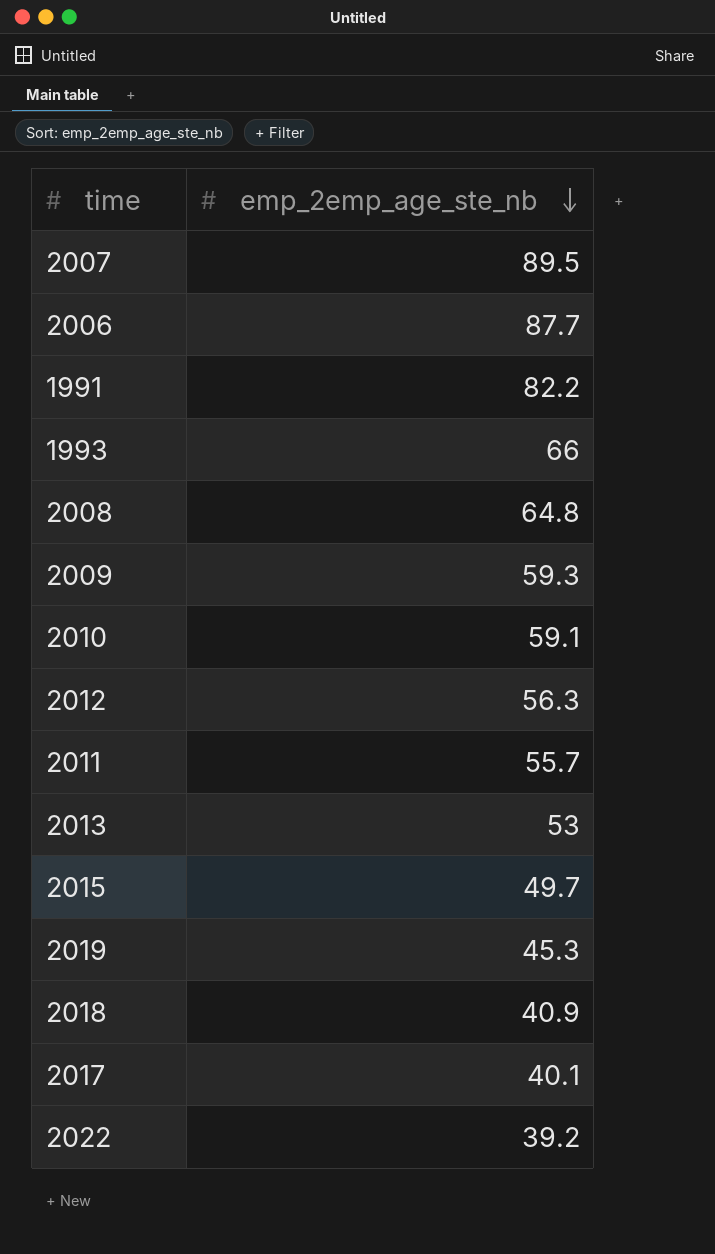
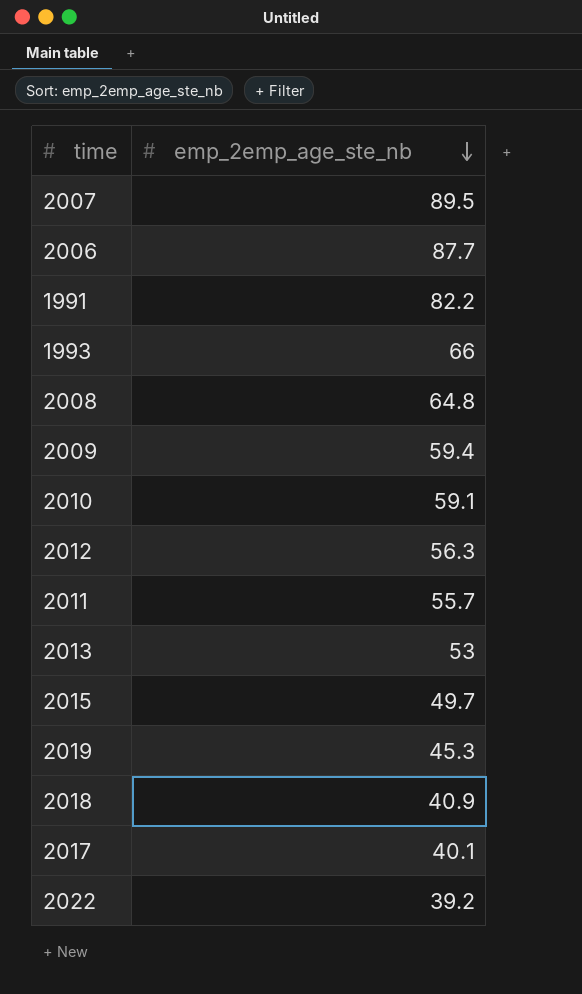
2009 | emp_2emp_age_ste_nb: 59.3 -> 59.4

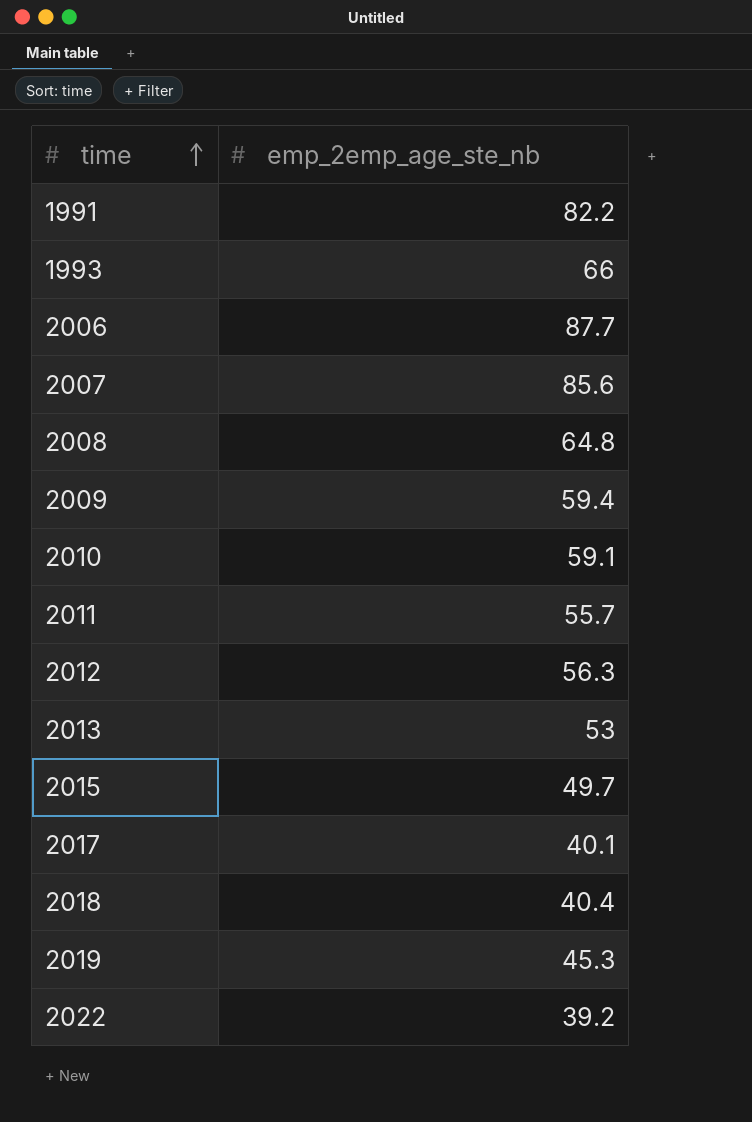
row order: emp_2emp_age_ste_nb descending -> time ascending
2007 | emp_2emp_age_ste_nb: 89.5 -> 85.6
2018 | emp_2emp_age_ste_nb: 40.9 -> 40.4

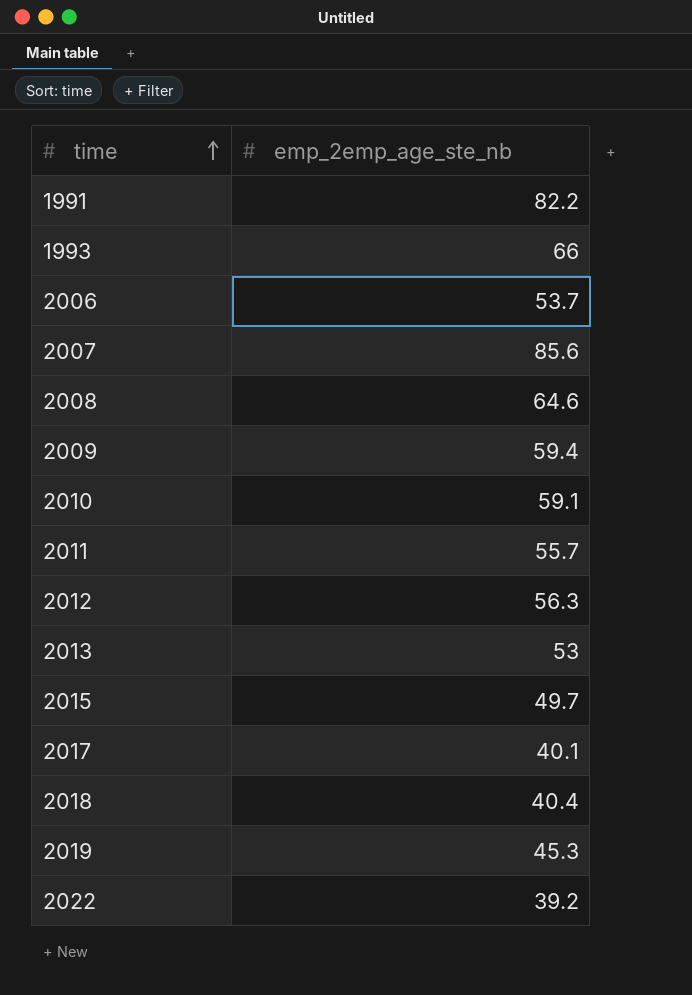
2006 | emp_2emp_age_ste_nb: 87.7 -> 53.7
2008 | emp_2emp_age_ste_nb: 64.8 -> 64.6

